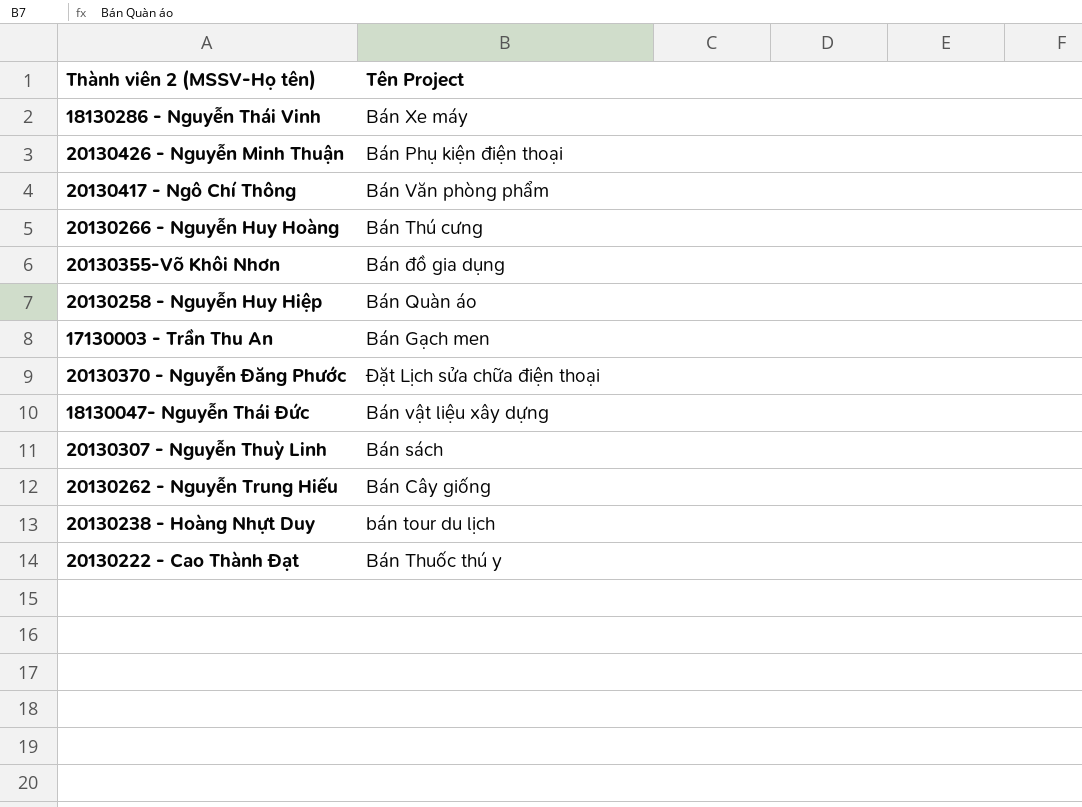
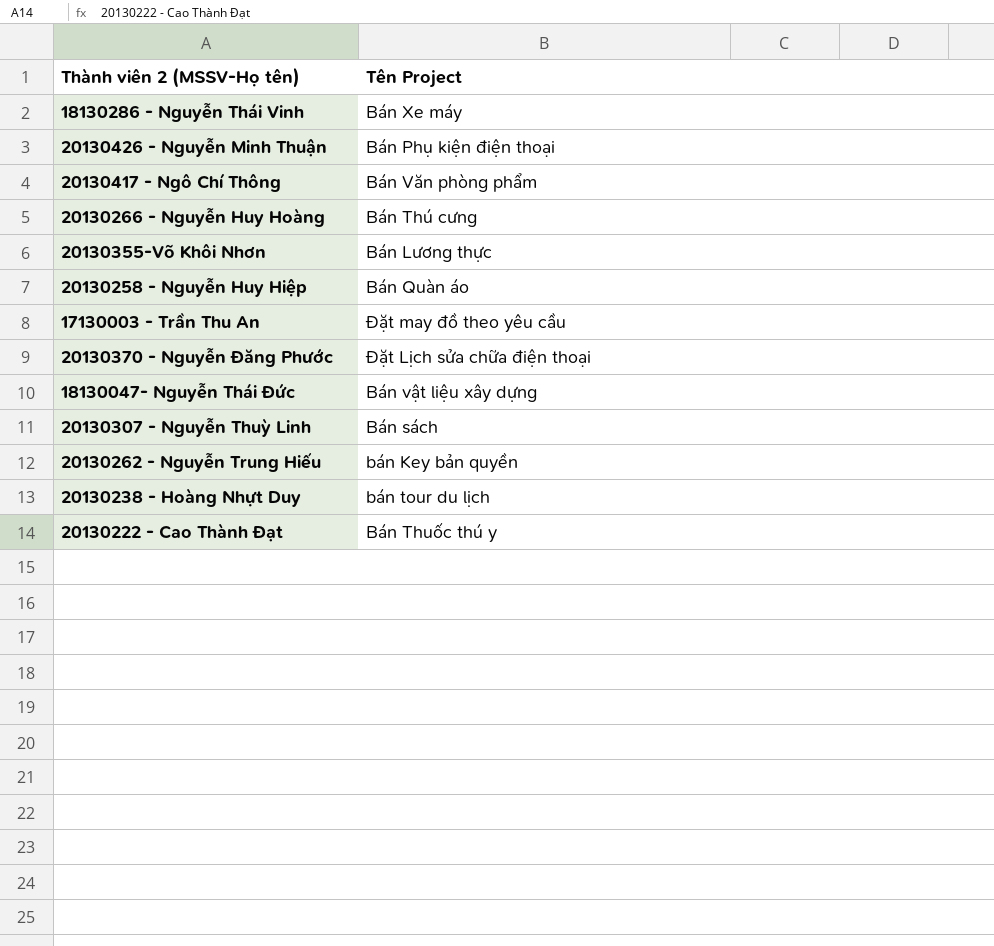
20130355-Võ Khôi Nhơn | Tên Project: Bán đồ gia dụng -> Bán Lương thực
17130003 - Trần Thu An | Tên Project: Bán Gạch men -> Đặt may đồ theo yêu cầu
20130262 - Nguyễn Trung Hiếu | Tên Project: Bán Cây giống -> bán Key bản quyền

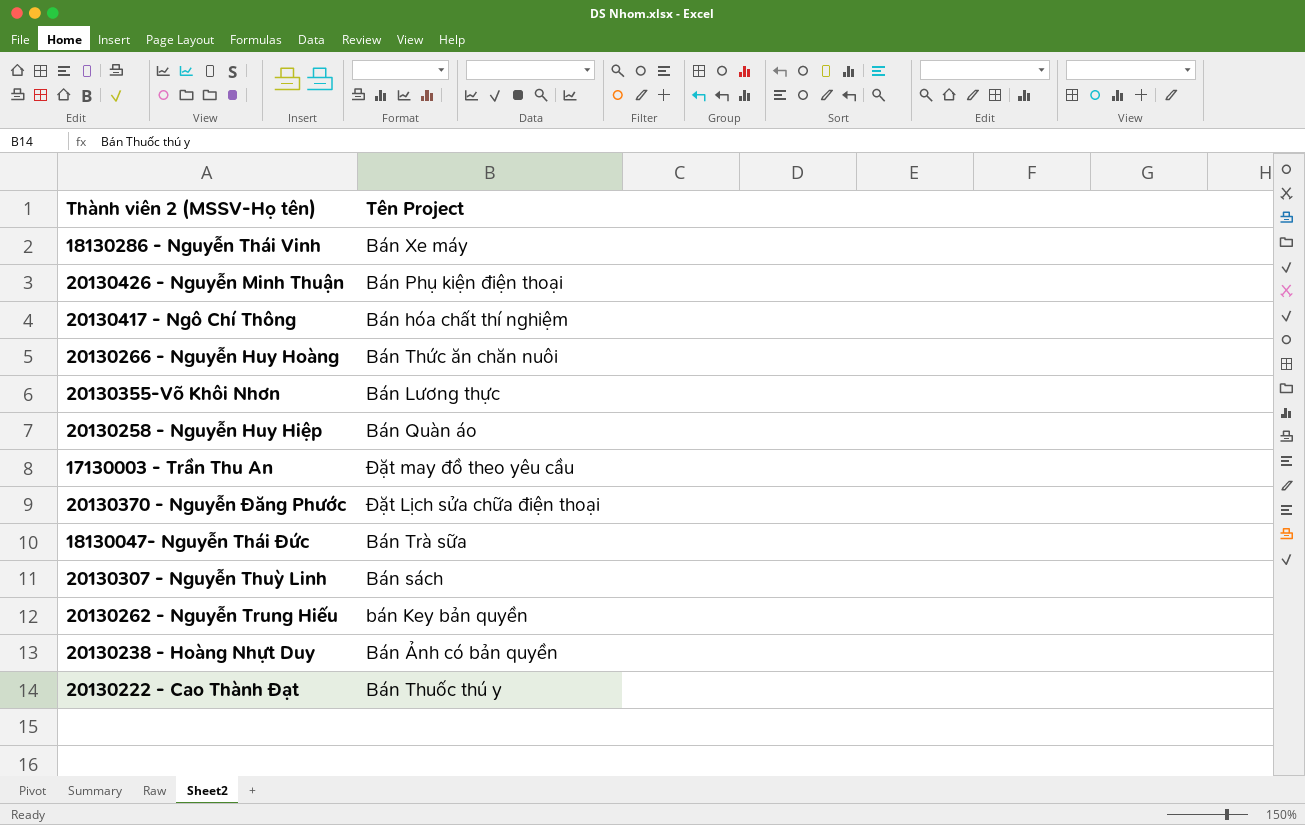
20130417 - Ngô Chí Thông | Tên Project: Bán Văn phòng phẩm -> Bán hóa chất thí nghiệm
20130266 - Nguyễn Huy Hoàng | Tên Project: Bán Thú cưng -> Bán Thức ăn chăn nuôi
18130047- Nguyễn Thái Đức | Tên Project: Bán vật liệu xây dựng -> Bán Trà sữa
20130238 - Hoàng Nhựt Duy | Tên Project: bán tour du lịch -> Bán Ảnh có bản quyền

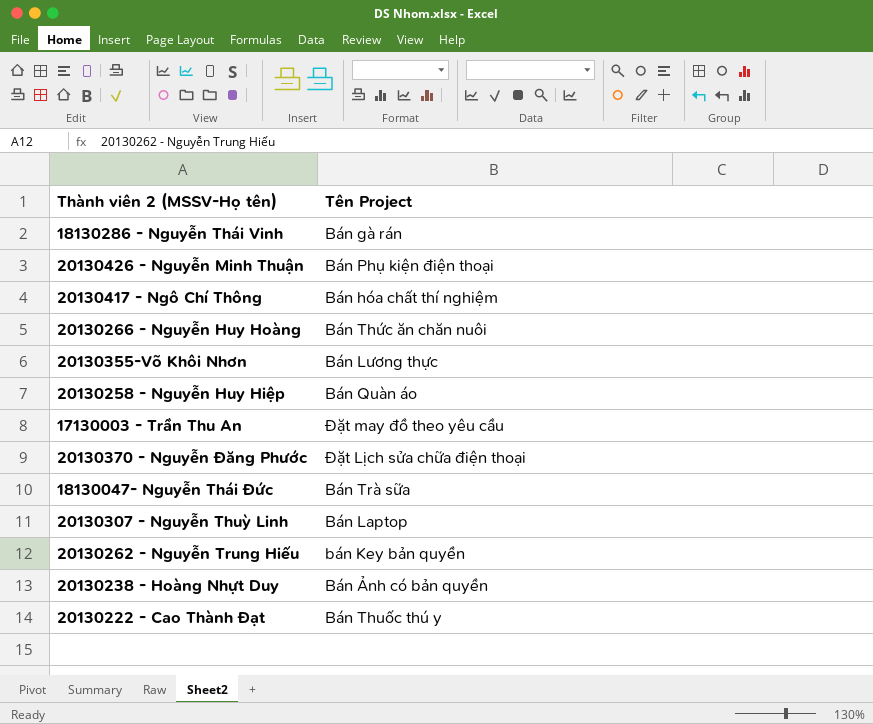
18130286 - Nguyễn Thái Vinh | Tên Project: Bán Xe máy -> Bán gà rán
20130307 - Nguyễn Thuỳ Linh | Tên Project: Bán sách -> Bán Laptop

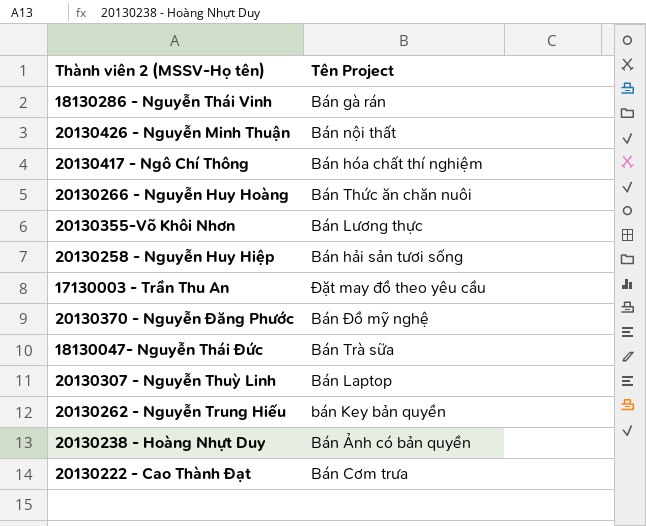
20130426 - Nguyễn Minh Thuận | Tên Project: Bán Phụ kiện điện thoại -> Bán nội thất
20130258 - Nguyễn Huy Hiệp | Tên Project: Bán Quàn áo -> Bán hải sản tươi sống
20130370 - Nguyễn Đăng Phước | Tên Project: Đặt Lịch sửa chữa điện thoại -> Bán Đồ mỹ nghệ
20130222 - Cao Thành Đạt | Tên Project: Bán Thuốc thú y -> Bán Cơm trưa

